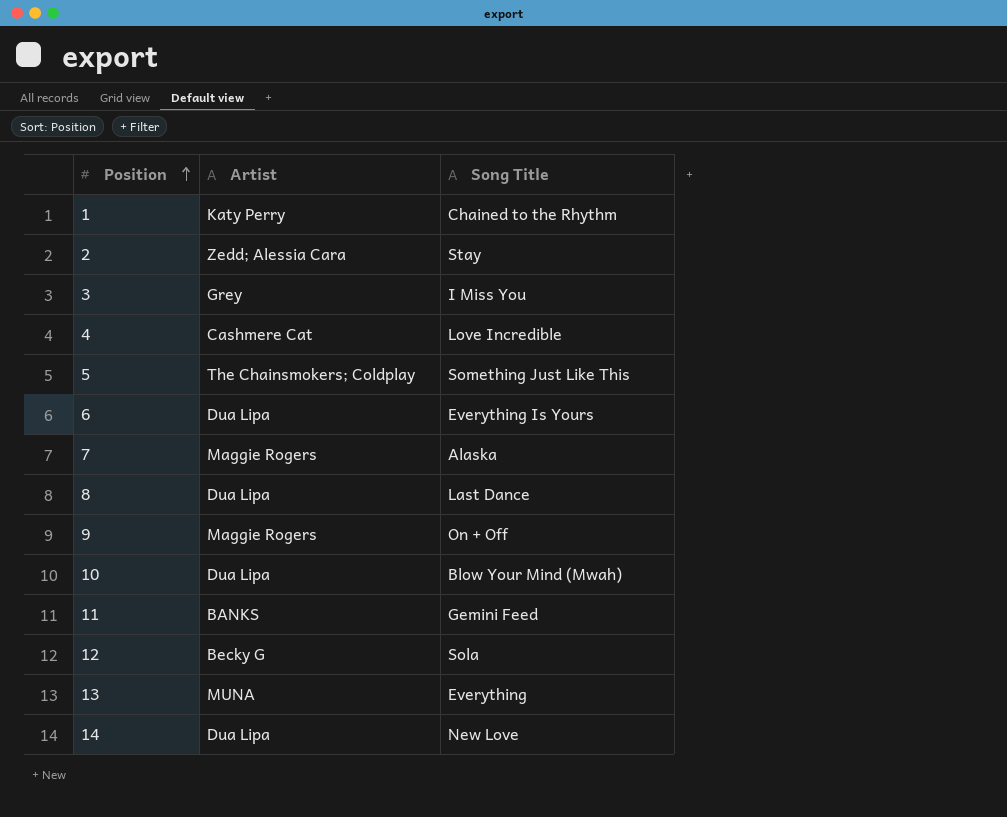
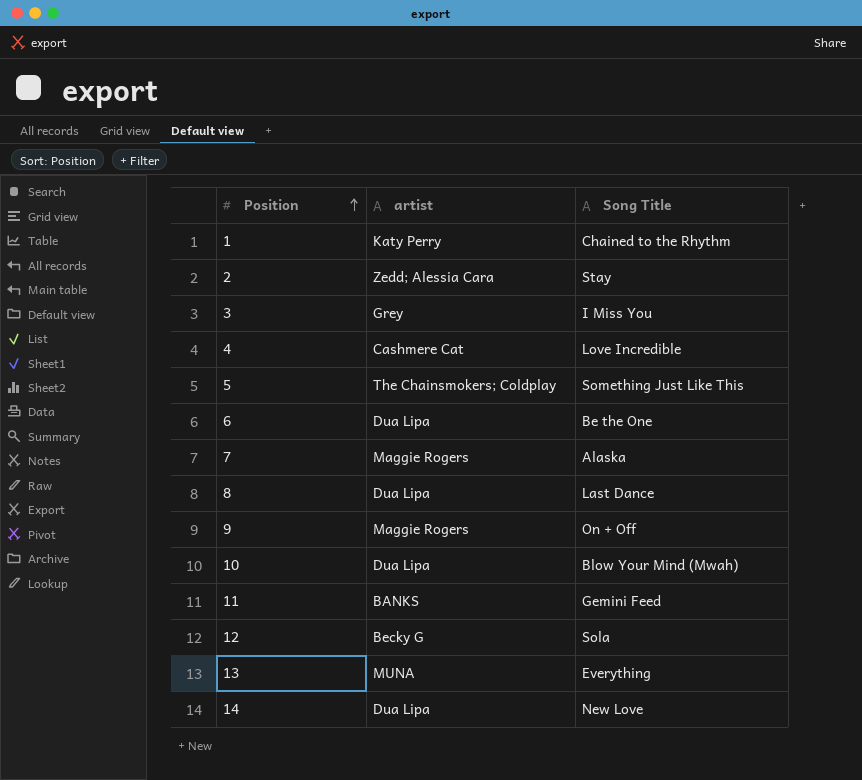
column name: Artist -> artist
6 | Song Title: Everything Is Yours -> Be the One

